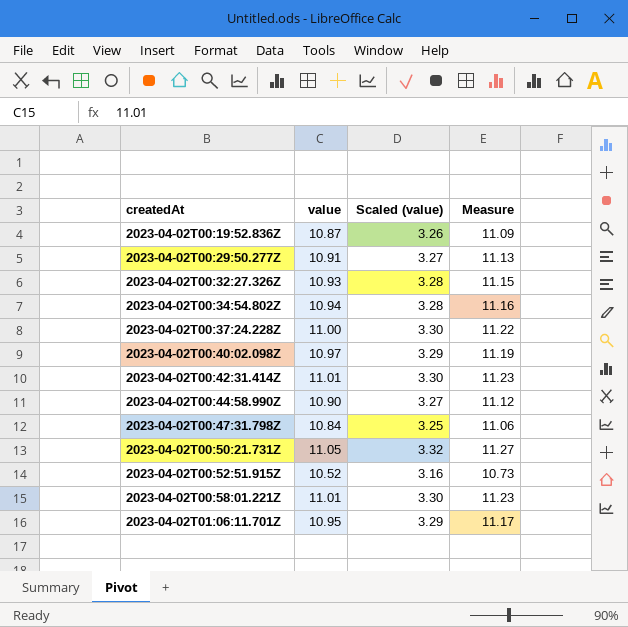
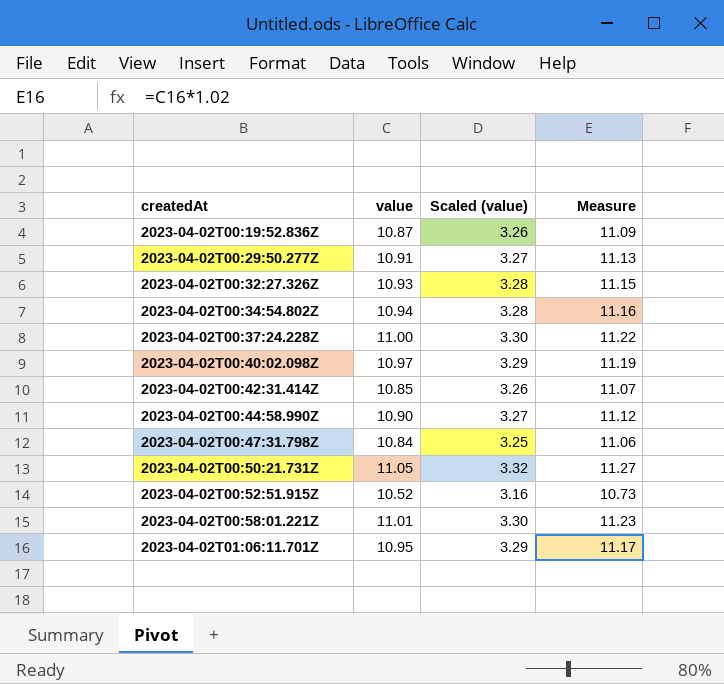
2023-04-02T00:42:31.414Z | value: 11.01 -> 10.85
2023-04-02T00:42:31.414Z | Scaled (value): 3.30 -> 3.26
2023-04-02T00:42:31.414Z | Measure: 11.23 -> 11.07

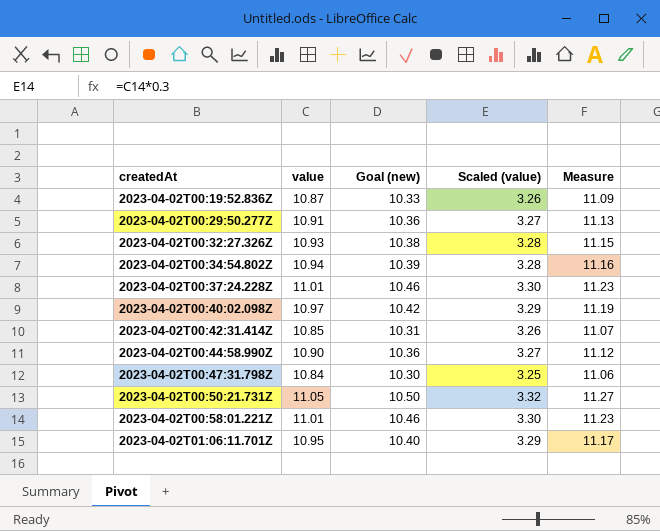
column Goal (new) | formula: none -> [value] * 0.95
row 2023-04-02T00:52:51.915Z: 10.52 | 3.16 | 10.73 -> none
2023-04-02T00:37:24.228Z | value: 11.00 -> 11.01
2023-04-02T00:37:24.228Z | Measure: 11.22 -> 11.23

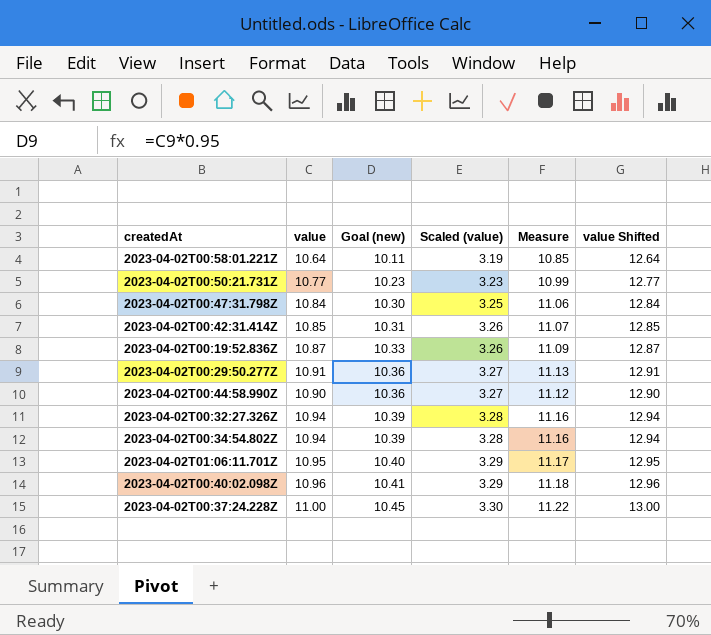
row order: createdAt ascending -> Goal (new) ascending
column value Shifted | formula: none -> [value] + 2
2023-04-02T00:58:01.221Z | value: 11.01 -> 10.64
2023-04-02T00:58:01.221Z | Goal (new): 10.46 -> 10.11
2023-04-02T00:58:01.221Z | Scaled (value): 3.30 -> 3.19
2023-04-02T00:58:01.221Z | Measure: 11.23 -> 10.85
2023-04-02T00:50:21.731Z | value: 11.05 -> 10.77
2023-04-02T00:50:21.731Z | Goal (new): 10.50 -> 10.23
2023-04-02T00:50:21.731Z | Scaled (value): 3.32 -> 3.23
2023-04-02T00:50:21.731Z | Measure: 11.27 -> 10.99
2023-04-02T00:32:27.326Z | value: 10.93 -> 10.94
2023-04-02T00:32:27.326Z | Goal (new): 10.38 -> 10.39
2023-04-02T00:32:27.326Z | Measure: 11.15 -> 11.16
2023-04-02T00:40:02.098Z | value: 10.97 -> 10.96
2023-04-02T00:40:02.098Z | Goal (new): 10.42 -> 10.41
2023-04-02T00:40:02.098Z | Measure: 11.19 -> 11.18
2023-04-02T00:37:24.228Z | value: 11.01 -> 11.00
2023-04-02T00:37:24.228Z | Goal (new): 10.46 -> 10.45
2023-04-02T00:37:24.228Z | Measure: 11.23 -> 11.22

